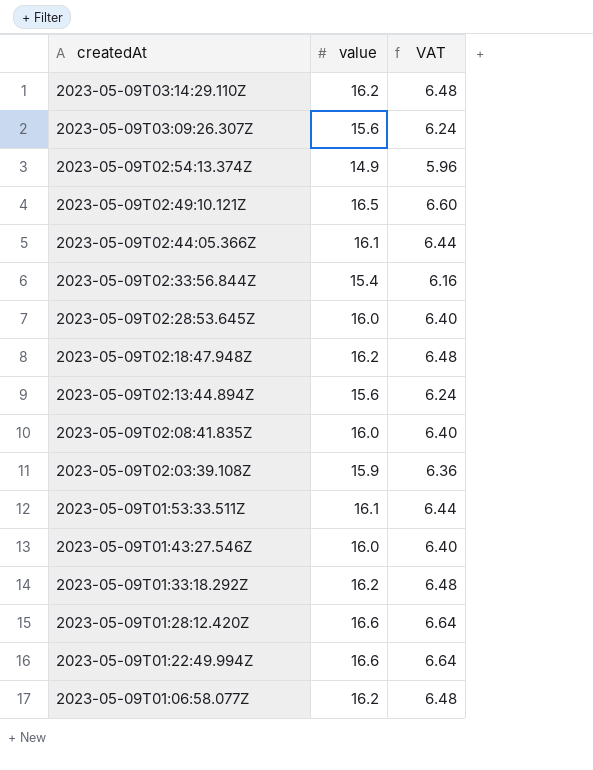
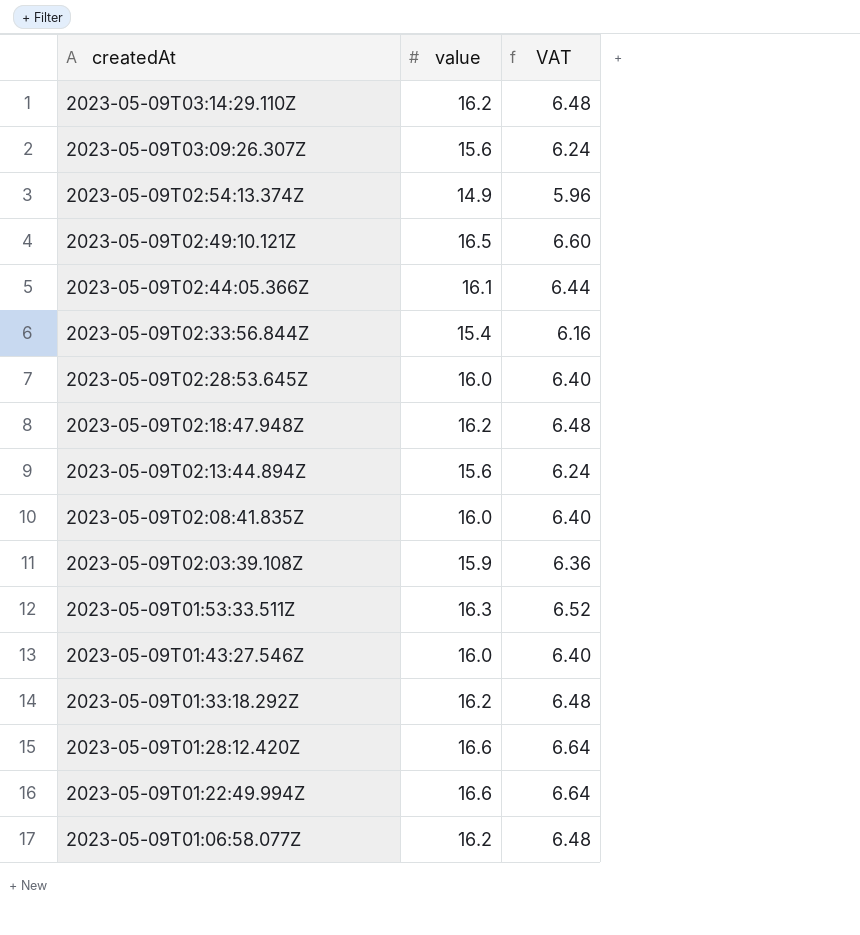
2023-05-09T01:53:33.511Z | value: 16.1 -> 16.3
2023-05-09T01:53:33.511Z | VAT: 6.44 -> 6.52

